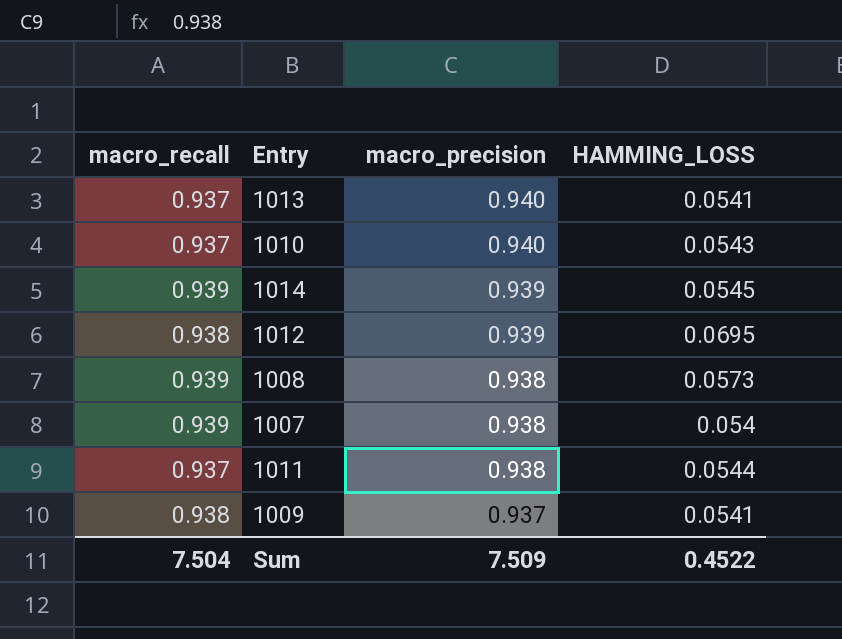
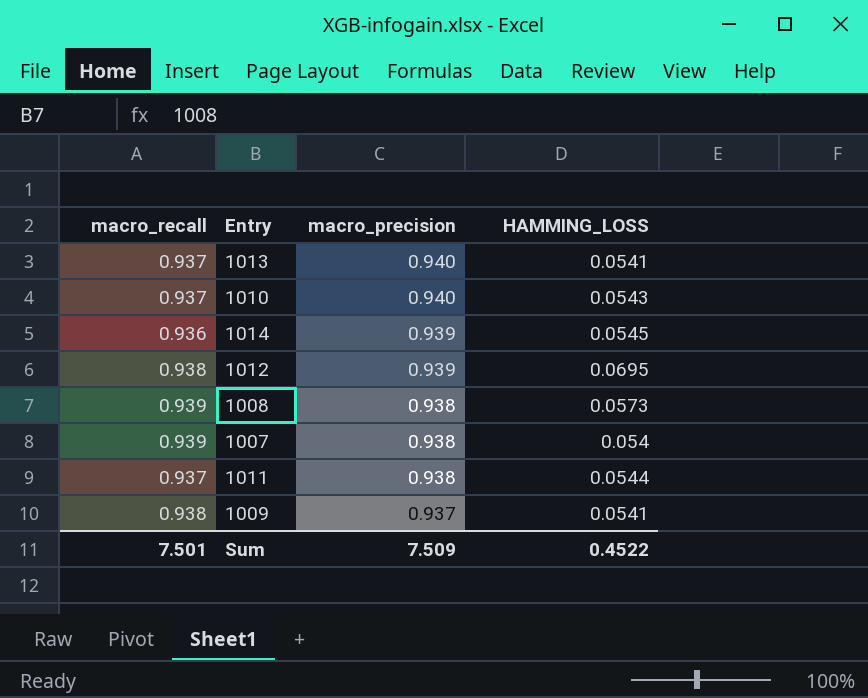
1014 | macro_recall: 0.939 -> 0.936
Sum | macro_recall: 7.504 -> 7.501

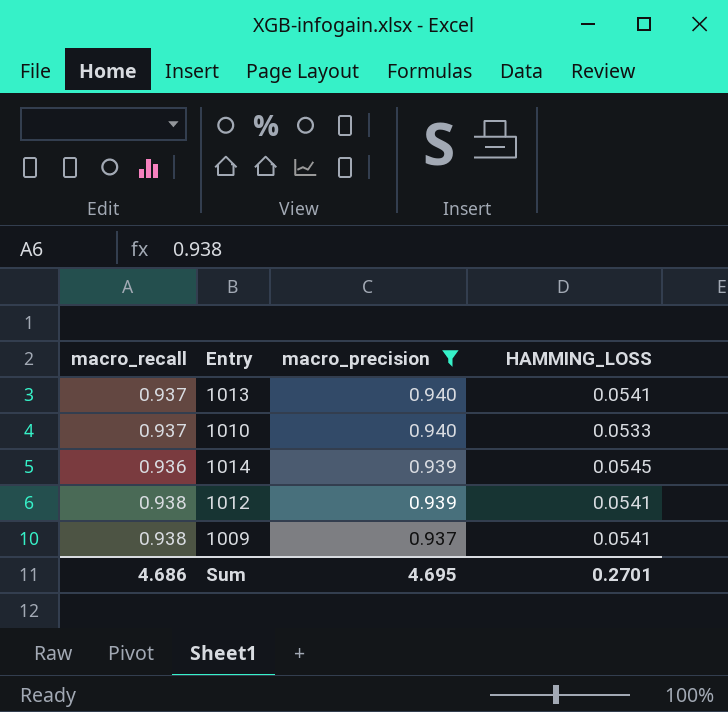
filter: none -> macro_precision != 0.938
1010 | HAMMING_LOSS: 0.0543 -> 0.0533
1012 | HAMMING_LOSS: 0.0695 -> 0.0541
Sum | macro_recall: 7.501 -> 4.686
Sum | macro_precision: 7.509 -> 4.695
Sum | HAMMING_LOSS: 0.4522 -> 0.2701

